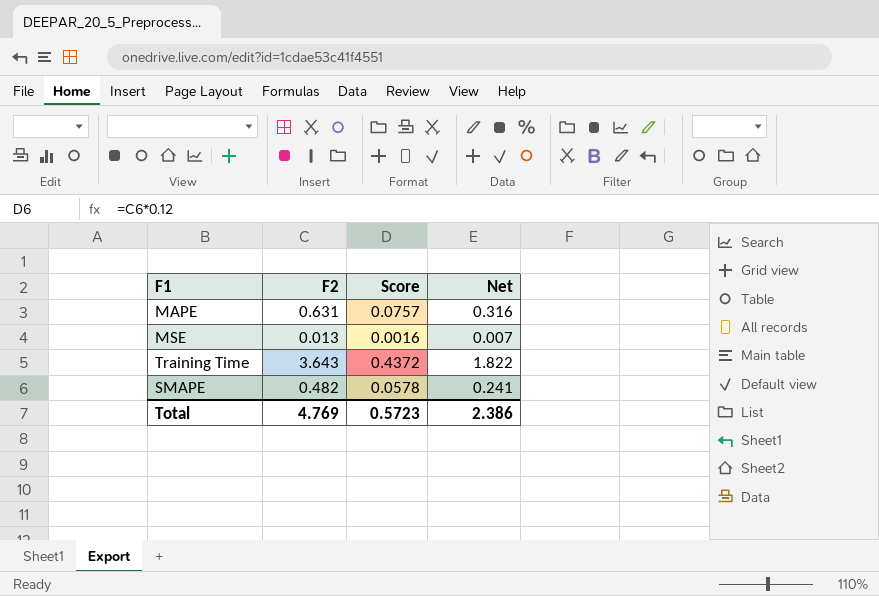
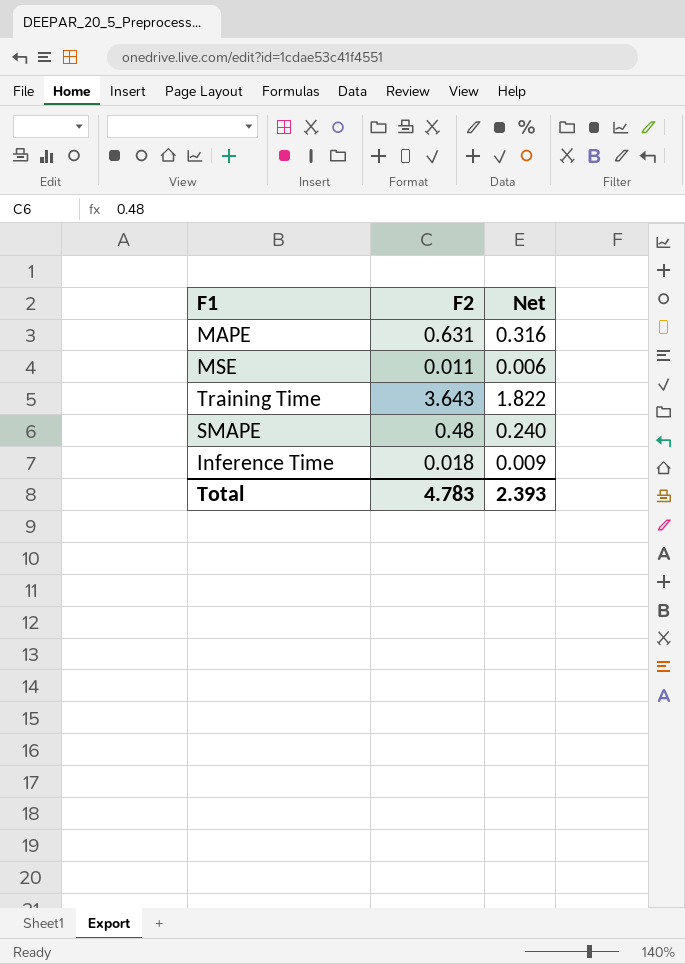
column Score | formula: [F2] * 0.12 -> none
MSE | F2: 0.013 -> 0.011
MSE | Net: 0.007 -> 0.006
SMAPE | F2: 0.482 -> 0.48
SMAPE | Net: 0.241 -> 0.240
row Inference Time: none -> 0.018 | 0.009
Total | F2: 4.769 -> 4.783
Total | Net: 2.386 -> 2.393

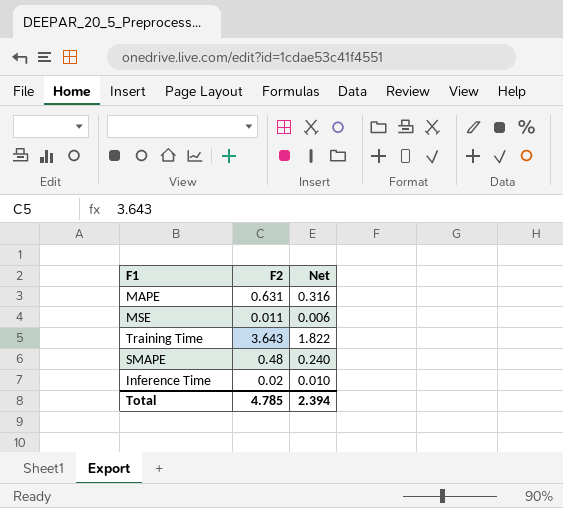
Inference Time | F2: 0.018 -> 0.02
Inference Time | Net: 0.009 -> 0.010
Total | F2: 4.783 -> 4.785
Total | Net: 2.393 -> 2.394

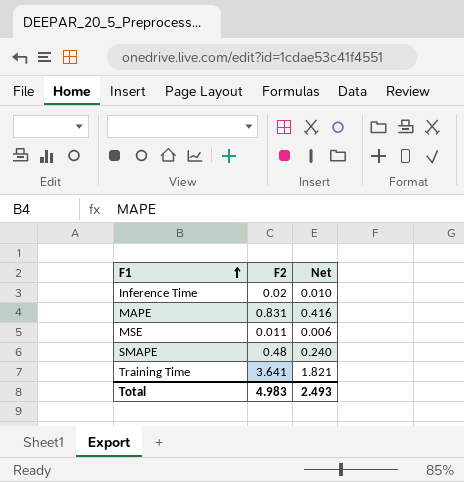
row order: none -> F1 ascending
MAPE | F2: 0.631 -> 0.831
MAPE | Net: 0.316 -> 0.416
Training Time | F2: 3.643 -> 3.641
Training Time | Net: 1.822 -> 1.821
Total | F2: 4.785 -> 4.983
Total | Net: 2.394 -> 2.493

